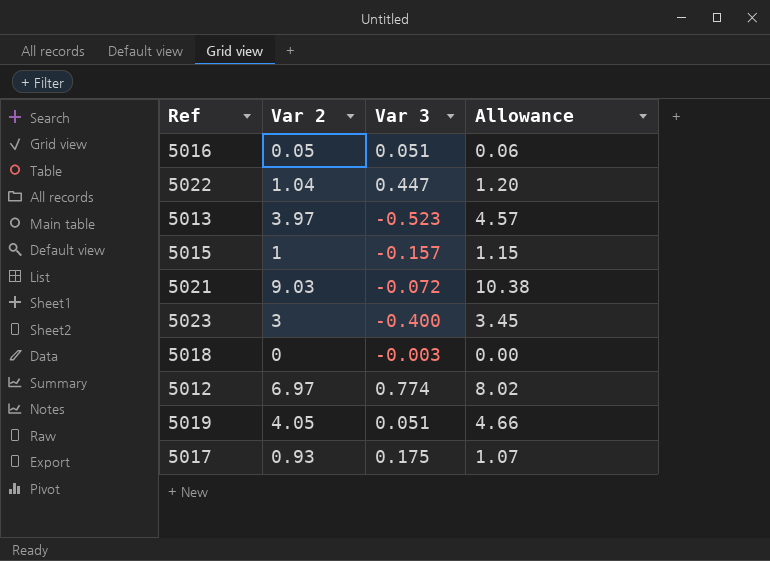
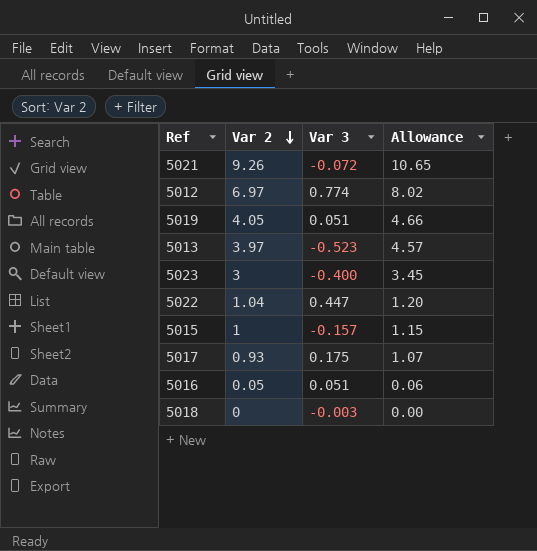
row order: none -> Var 2 descending
5021 | Var 2: 9.03 -> 9.26
5021 | Allowance: 10.38 -> 10.65

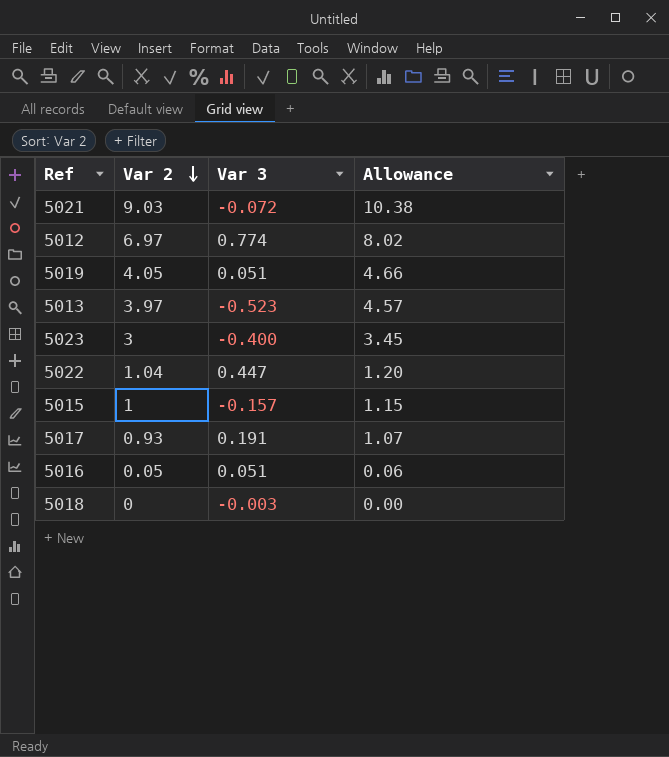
5021 | Var 2: 9.26 -> 9.03
5021 | Allowance: 10.65 -> 10.38
5017 | Var 3: 0.175 -> 0.191

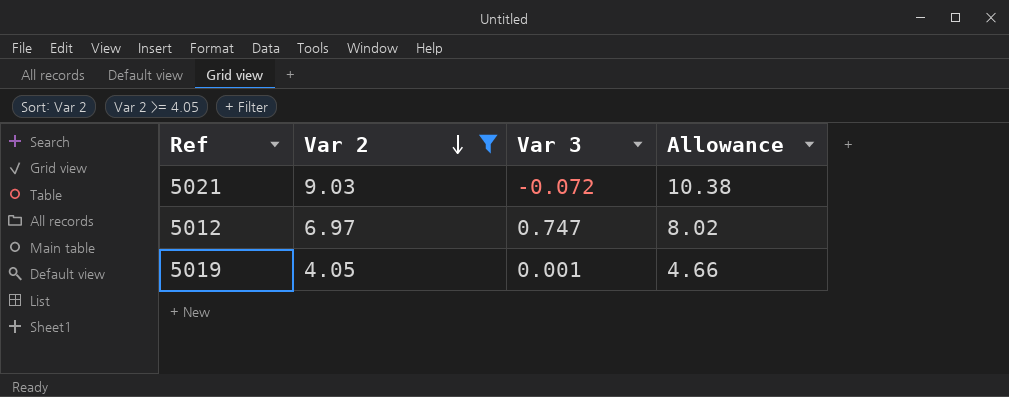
filter: none -> Var 2 >= 4.05
5012 | Var 3: 0.774 -> 0.747
5019 | Var 3: 0.051 -> 0.001

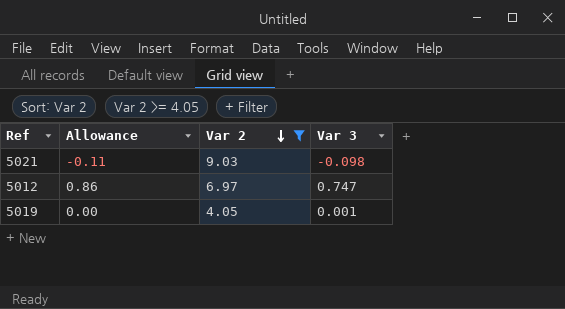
column Allowance | formula: [Var 2] * 1.15 -> [Var 3] * 1.15
column Allowance | position: 4 -> 2
5021 | Var 3: -0.072 -> -0.098

